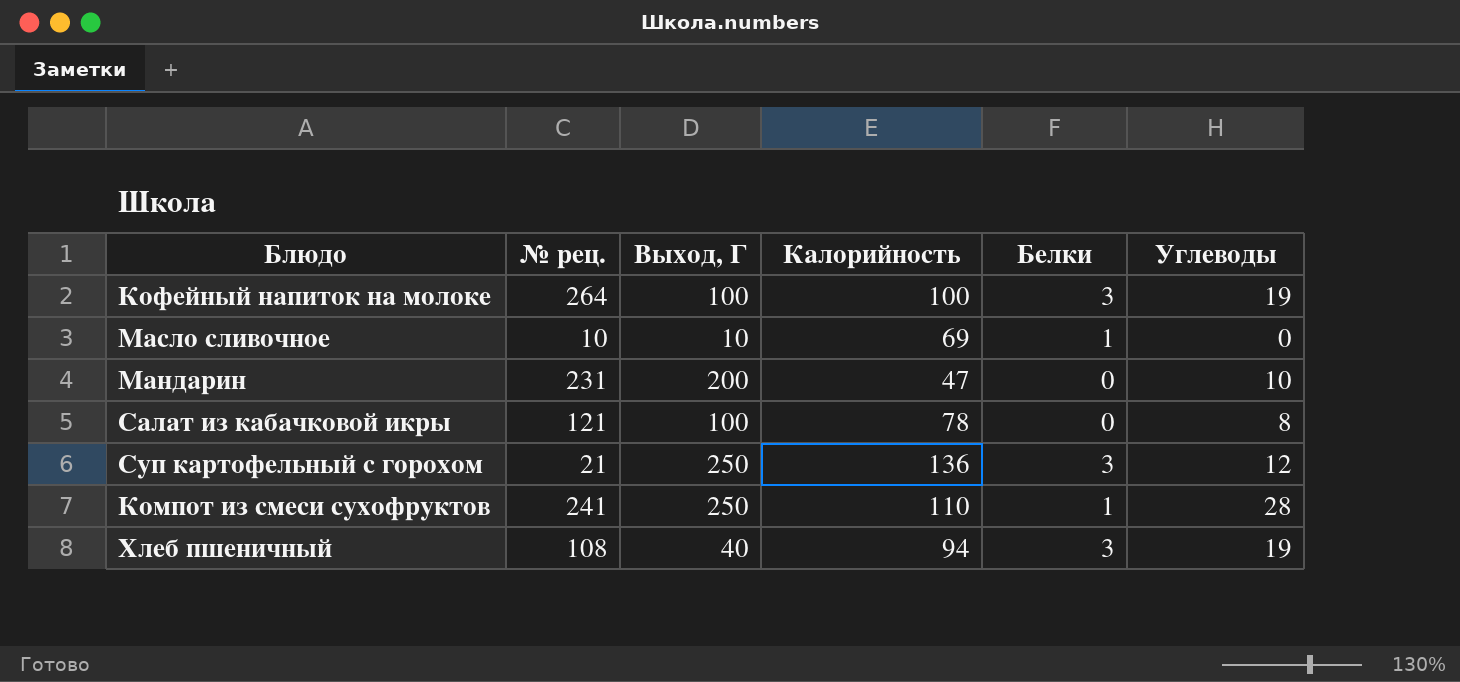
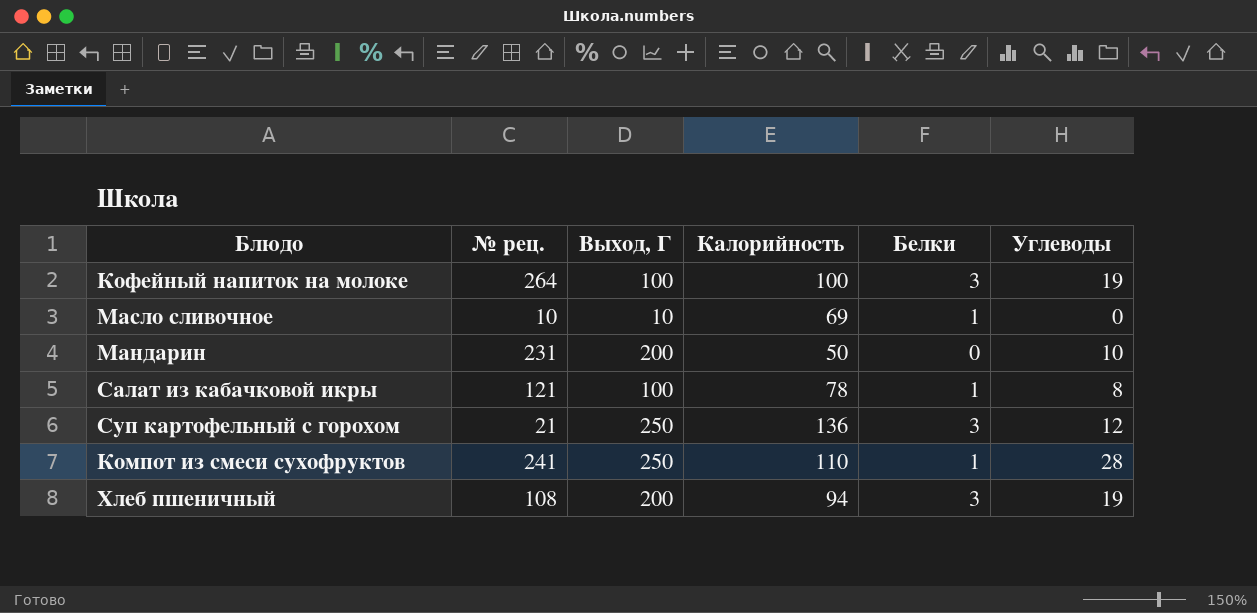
Мандарин | Калорийность: 47 -> 50
Салат из кабачковой икры | Белки: 0 -> 1
Хлеб пшеничный | Выход, Г: 40 -> 200

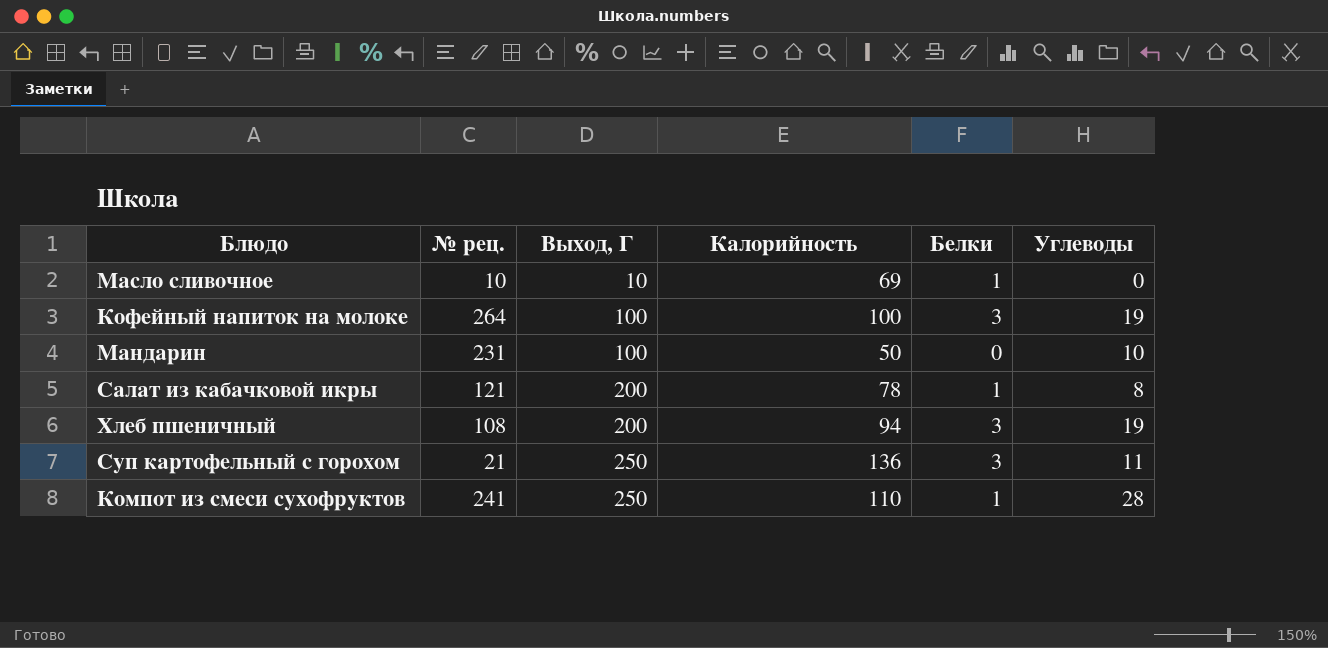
row order: none -> Выход, Г ascending
Мандарин | Выход, Г: 200 -> 100
Салат из кабачковой икры | Выход, Г: 100 -> 200
Суп картофельный с горохом | Углеводы: 12 -> 11

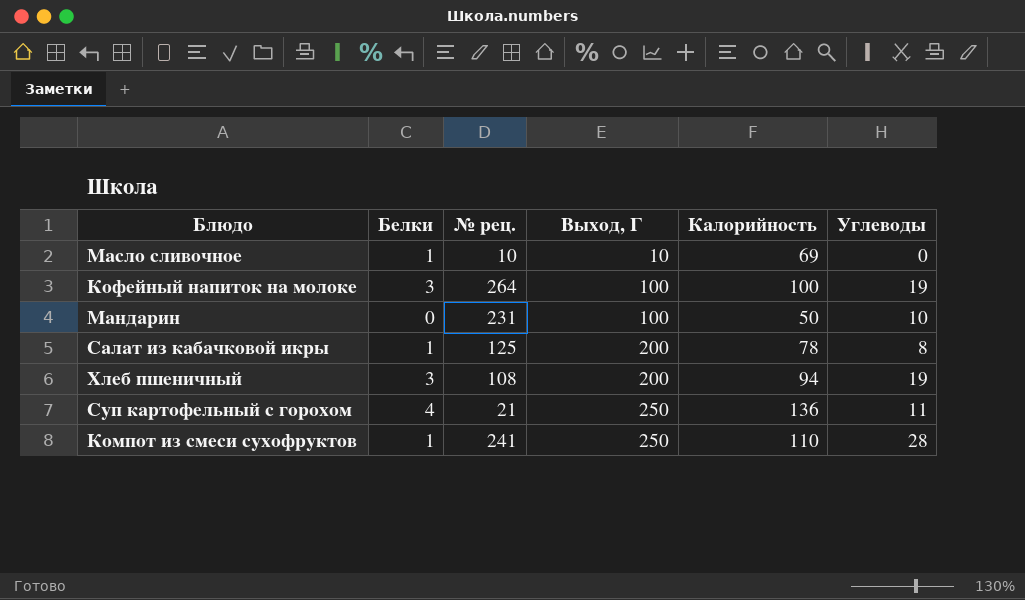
column Белки | position: 5 -> 2
Салат из кабачковой икры | № рец.: 121 -> 125
Суп картофельный с горохом | Белки: 3 -> 4

